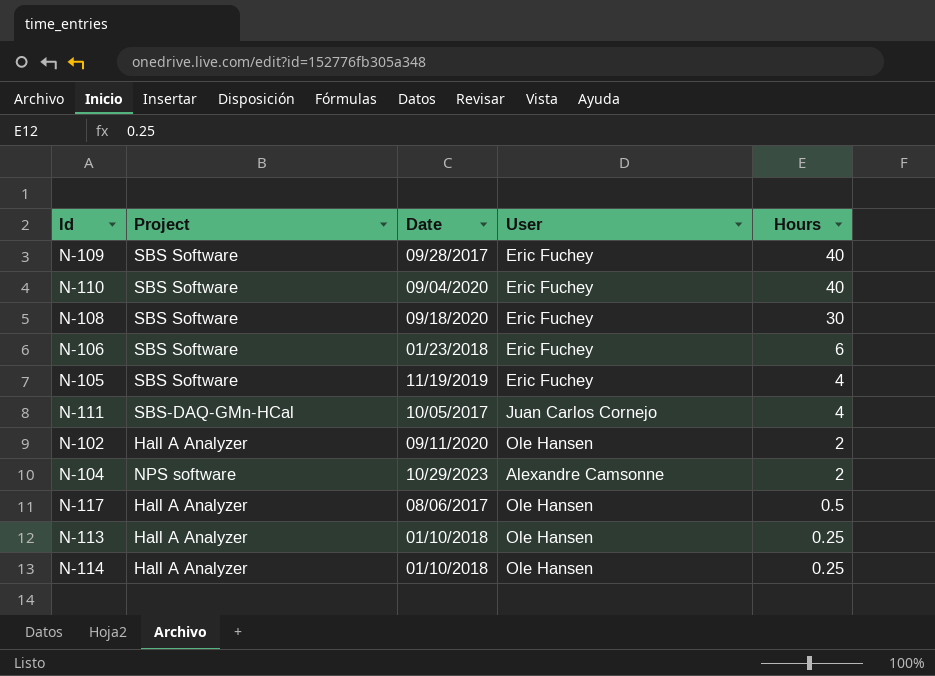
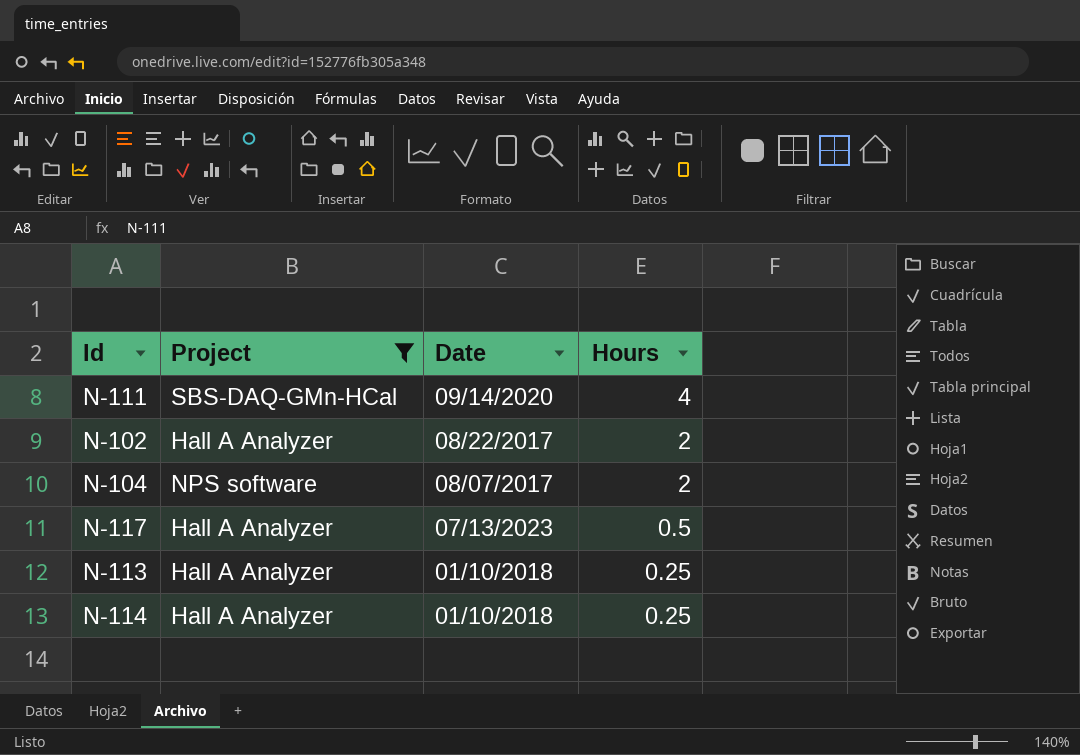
filter: none -> Project != SBS Software
column User | position: 4 -> none
N-111 | Date: 10/05/2017 -> 09/14/2020
N-102 | Date: 09/11/2020 -> 08/22/2017
N-104 | Date: 10/29/2023 -> 08/07/2017
N-117 | Date: 08/06/2017 -> 07/13/2023

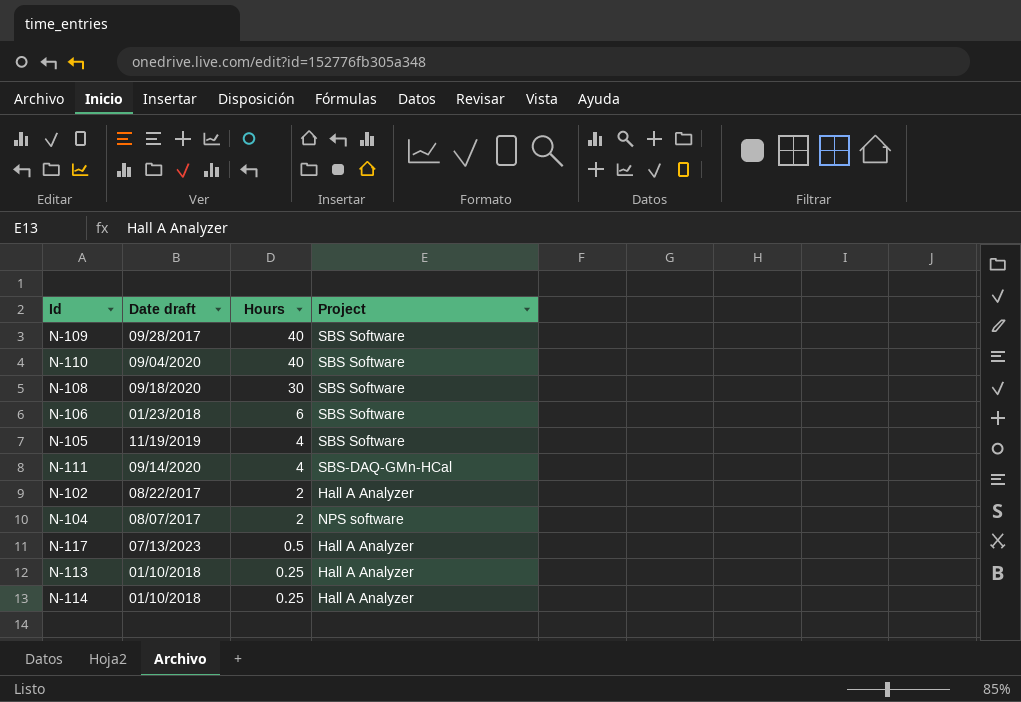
filter: Project != SBS Software -> none
column name: Date -> Date draft
column Project | position: 2 -> 4

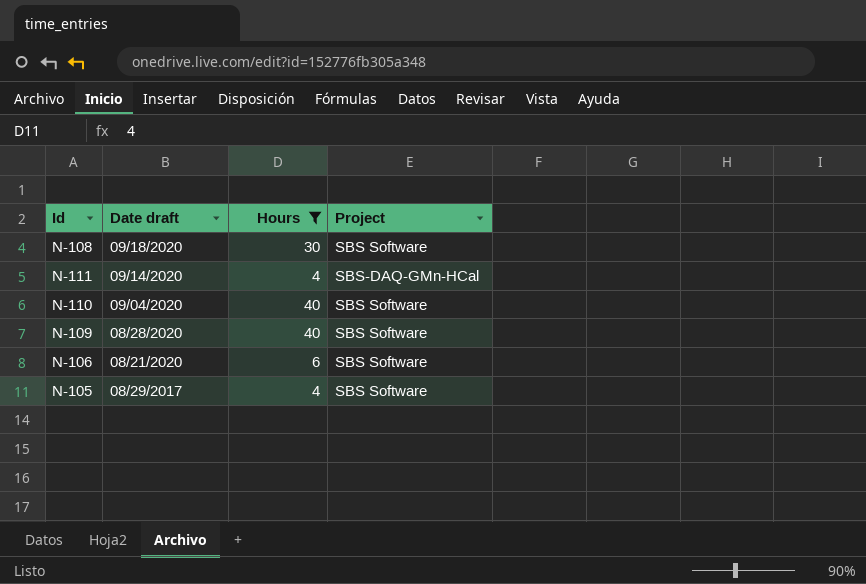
filter: none -> Hours >= 4
row order: Hours descending -> Date draft descending
N-109 | Date draft: 09/28/2017 -> 08/28/2020
N-106 | Date draft: 01/23/2018 -> 08/21/2020
N-105 | Date draft: 11/19/2019 -> 08/29/2017

